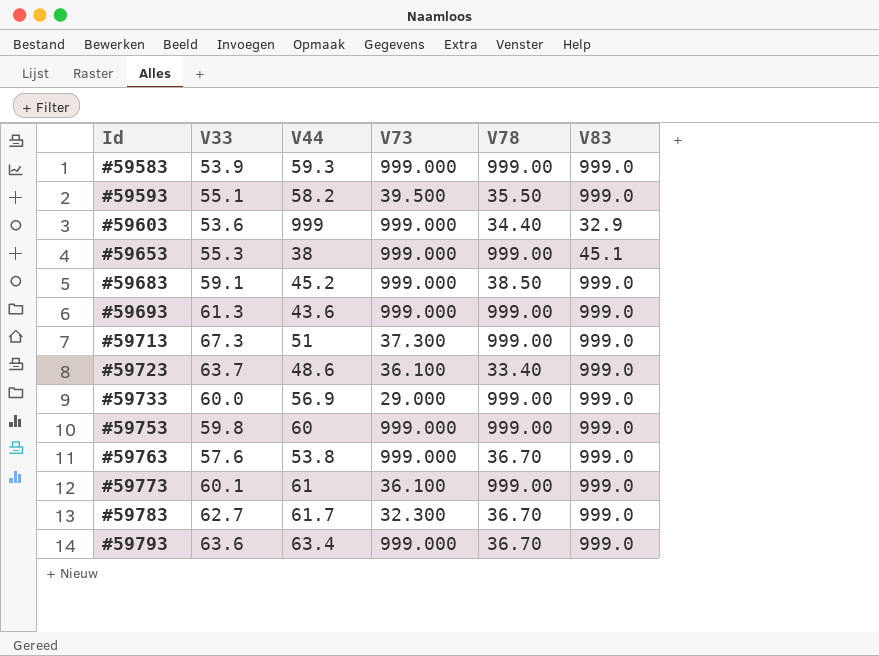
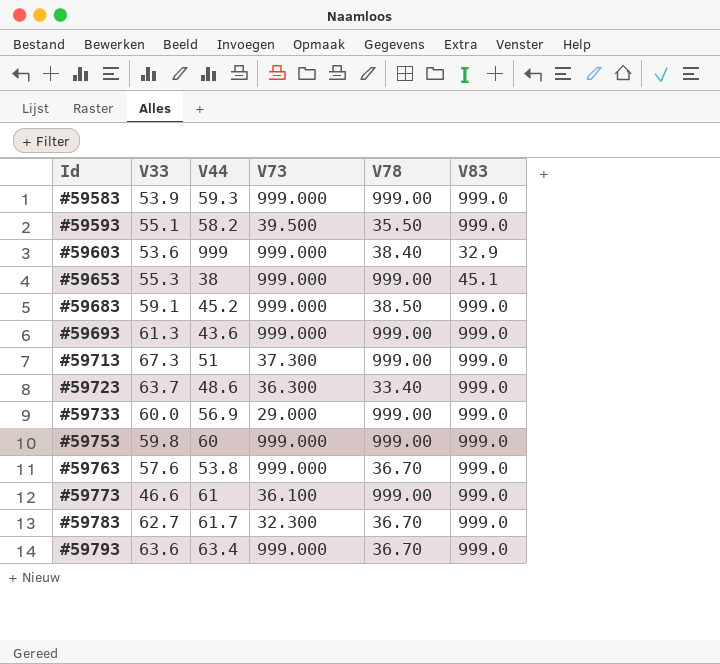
#59603 | V78: 34.40 -> 38.40
#59723 | V73: 36.100 -> 36.300
#59773 | V33: 60.1 -> 46.6

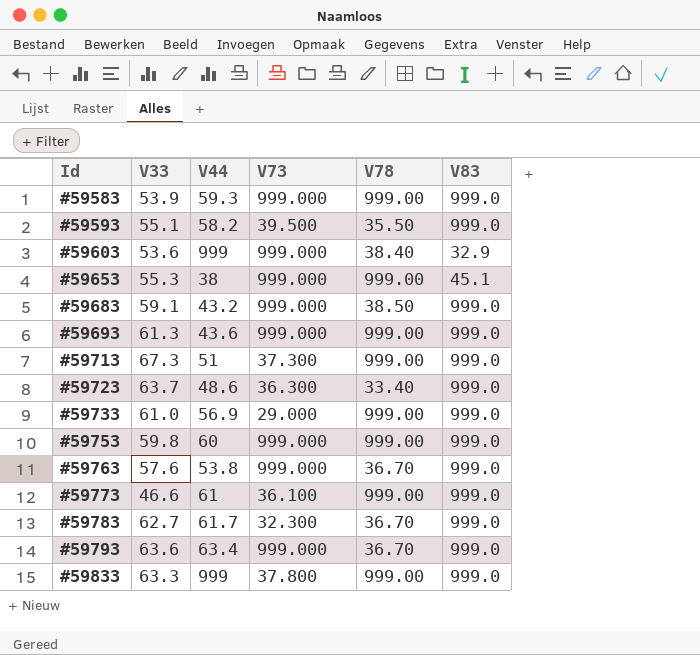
#59683 | V44: 45.2 -> 43.2
#59733 | V33: 60.0 -> 61.0
row #59833: none -> 63.3 | 999 | 37.800 | 999.00 | 999.0

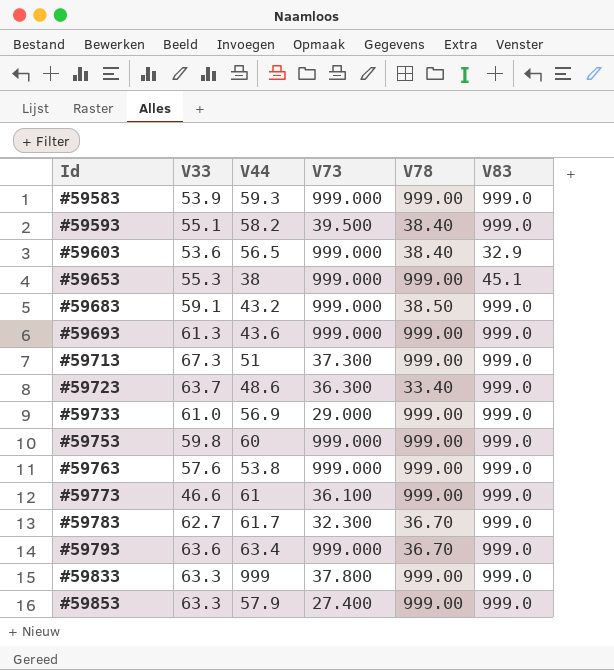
#59593 | V78: 35.50 -> 38.40
#59603 | V44: 999 -> 56.5
#59763 | V78: 36.70 -> 999.00
row #59853: none -> 63.3 | 57.9 | 27.400 | 999.00 | 999.0

